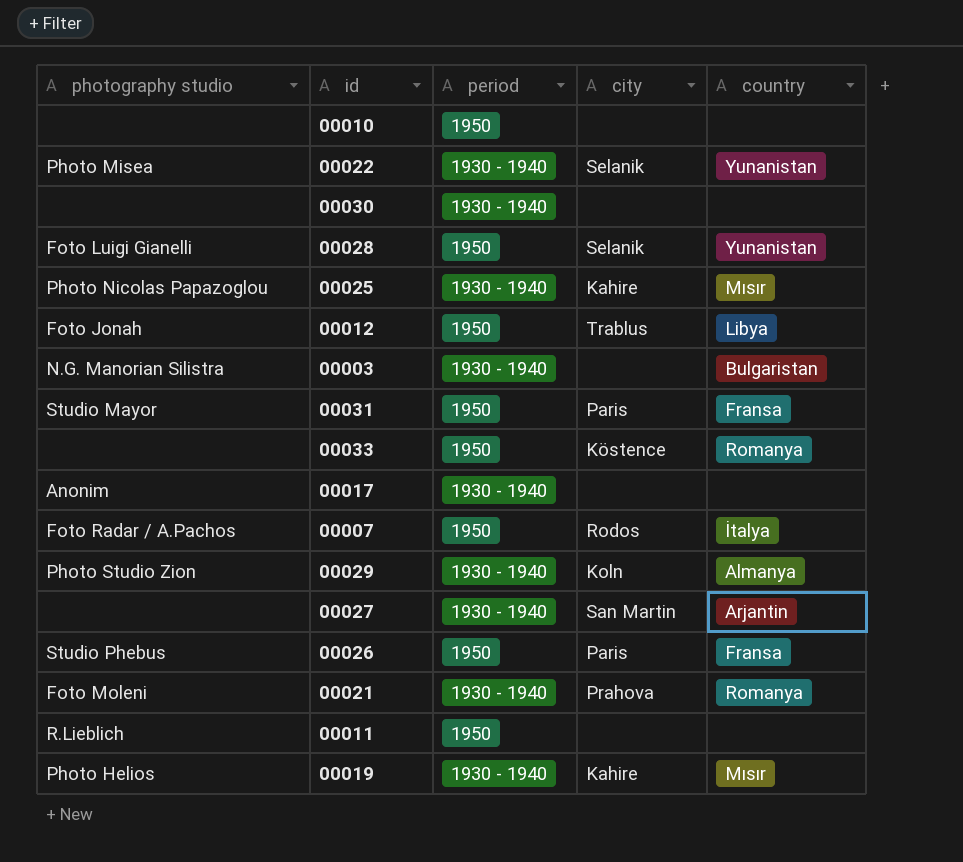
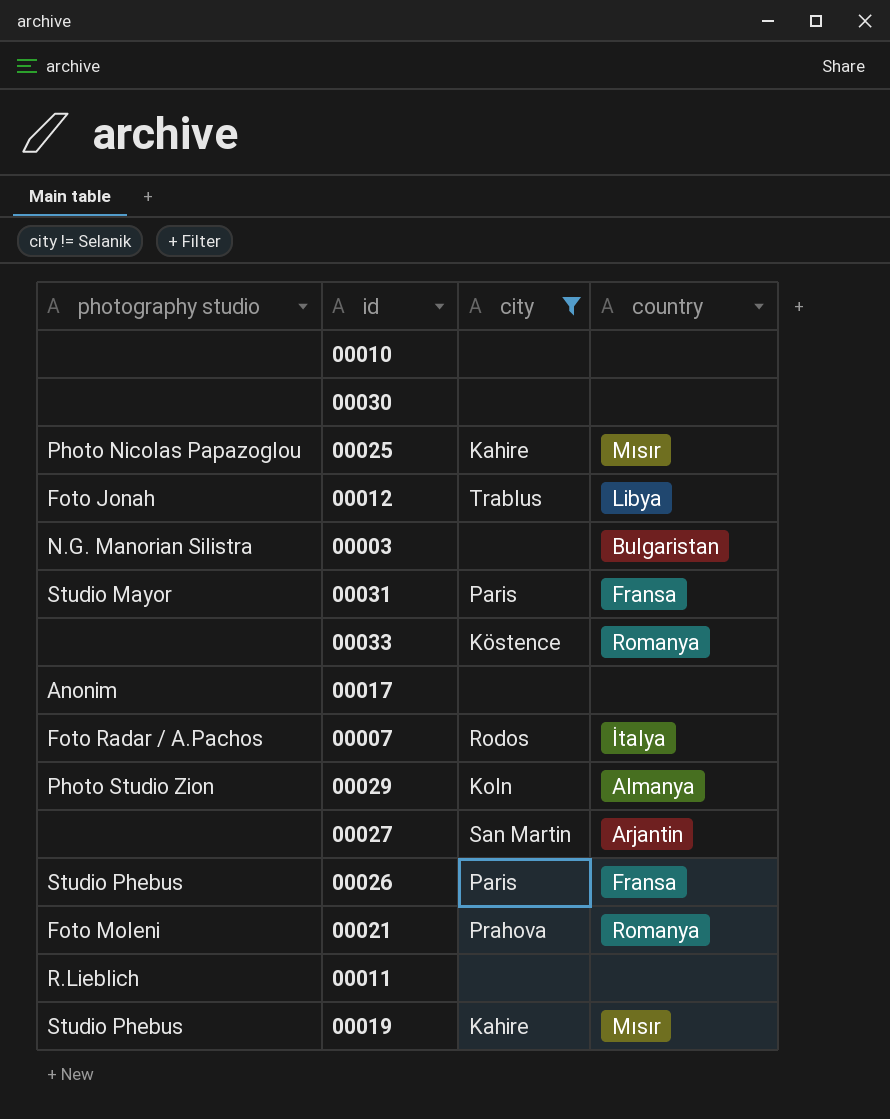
filter: none -> city != Selanik
column period | position: 3 -> none
00019 | photography studio: Photo Helios -> Studio Phebus

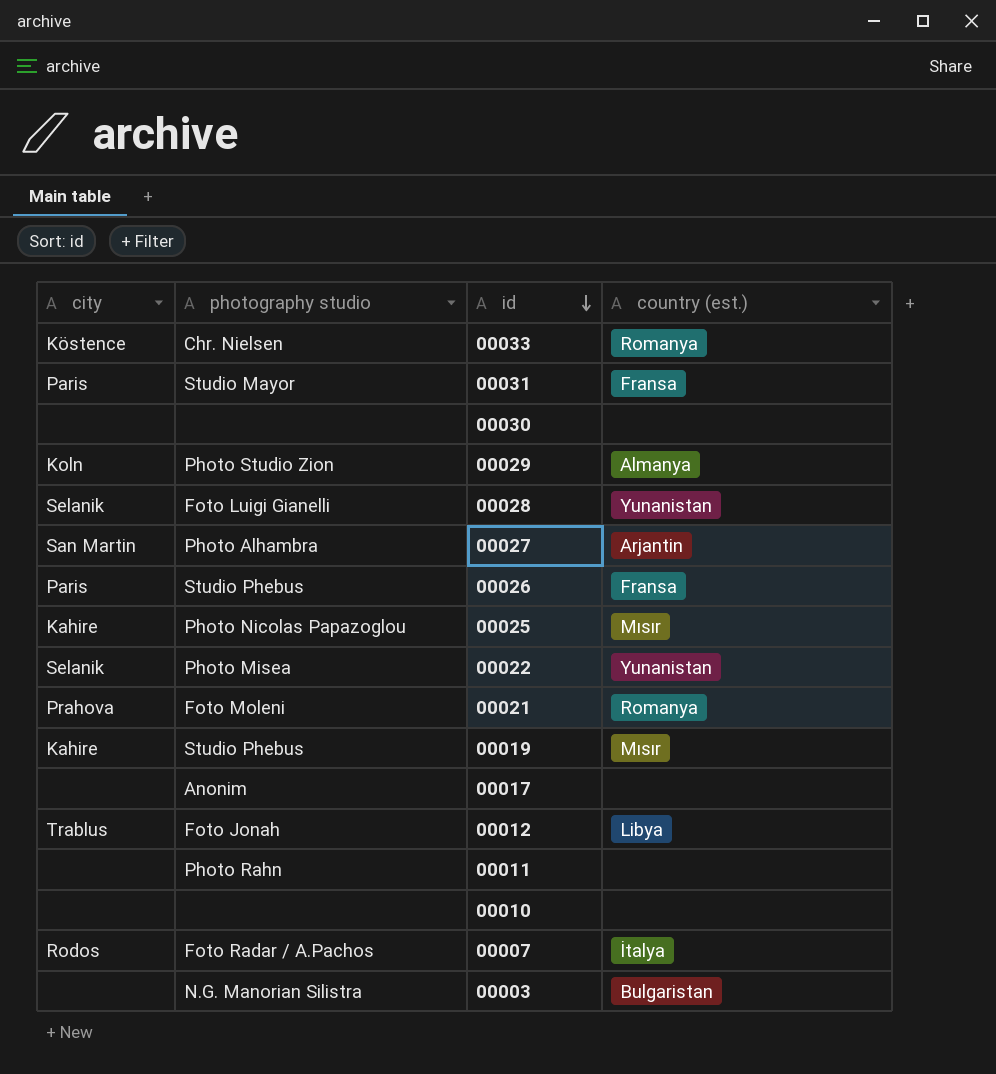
filter: city != Selanik -> none
row order: none -> id descending
column city | position: 3 -> 1
column name: country -> country (est.)
00033 | photography studio: none -> Chr. Nielsen
00027 | photography studio: none -> Photo Alhambra
00011 | photography studio: R.Lieblich -> Photo Rahn

